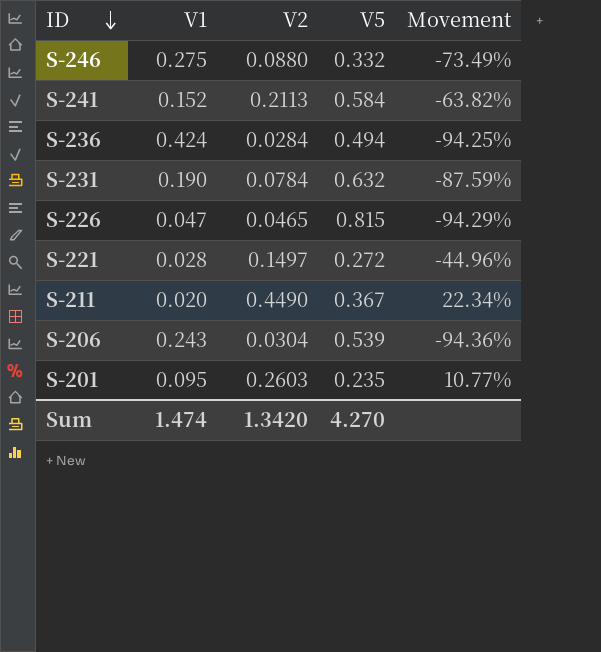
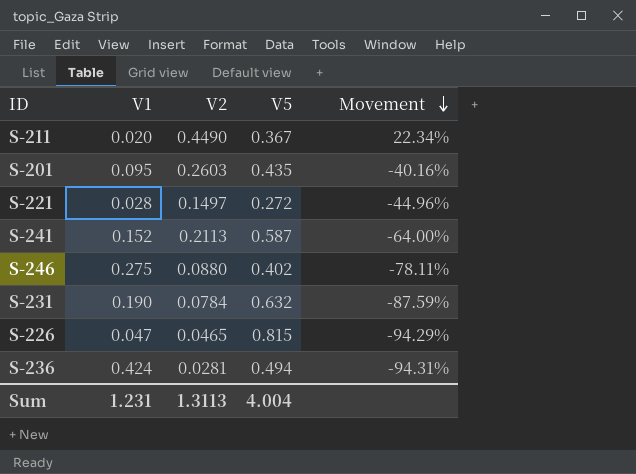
row order: ID descending -> Movement descending
row S-206: 0.243 | 0.0304 | 0.539 | -94.36% -> none
S-201 | V5: 0.235 -> 0.435
S-201 | Movement: 10.77% -> -40.16%
S-241 | V5: 0.584 -> 0.587
S-241 | Movement: -63.82% -> -64.00%
S-246 | V5: 0.332 -> 0.402
S-246 | Movement: -73.49% -> -78.11%
S-236 | V2: 0.0284 -> 0.0281
S-236 | Movement: -94.25% -> -94.31%
Sum | V1: 1.474 -> 1.231
Sum | V2: 1.3420 -> 1.3113
Sum | V5: 4.270 -> 4.004

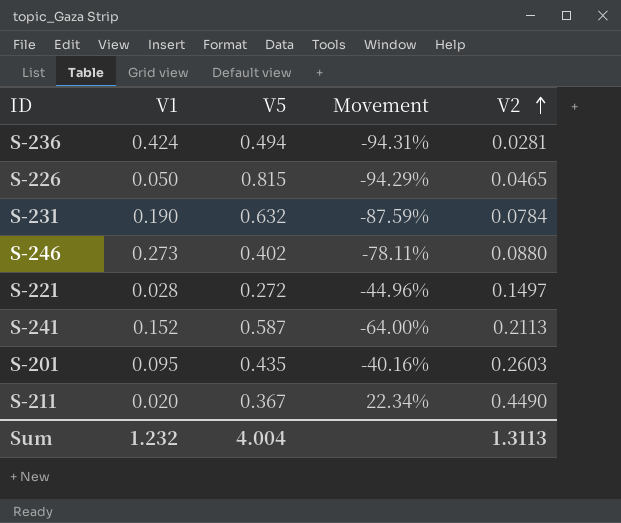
row order: Movement descending -> V2 ascending
column V2 | position: 3 -> 5
S-226 | V1: 0.047 -> 0.050
S-246 | V1: 0.275 -> 0.273
Sum | V1: 1.231 -> 1.232

